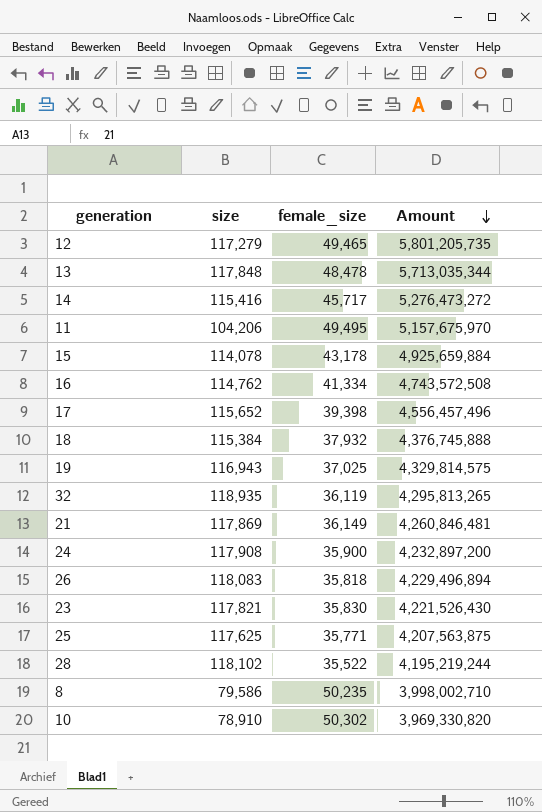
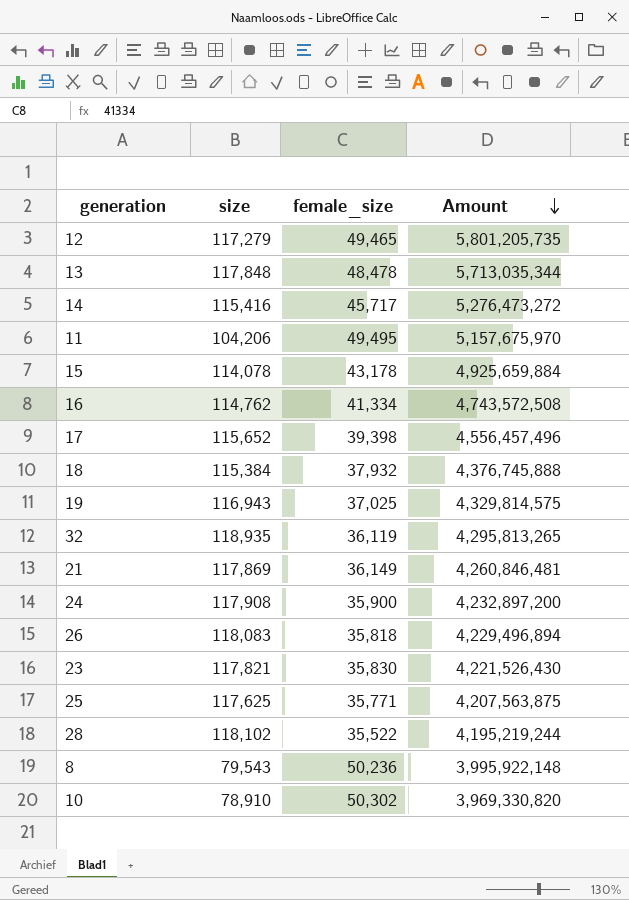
8 | size: 79,586 -> 79,543
8 | female_size: 50,235 -> 50,236
8 | Amount: 3,998,002,710 -> 3,995,922,148

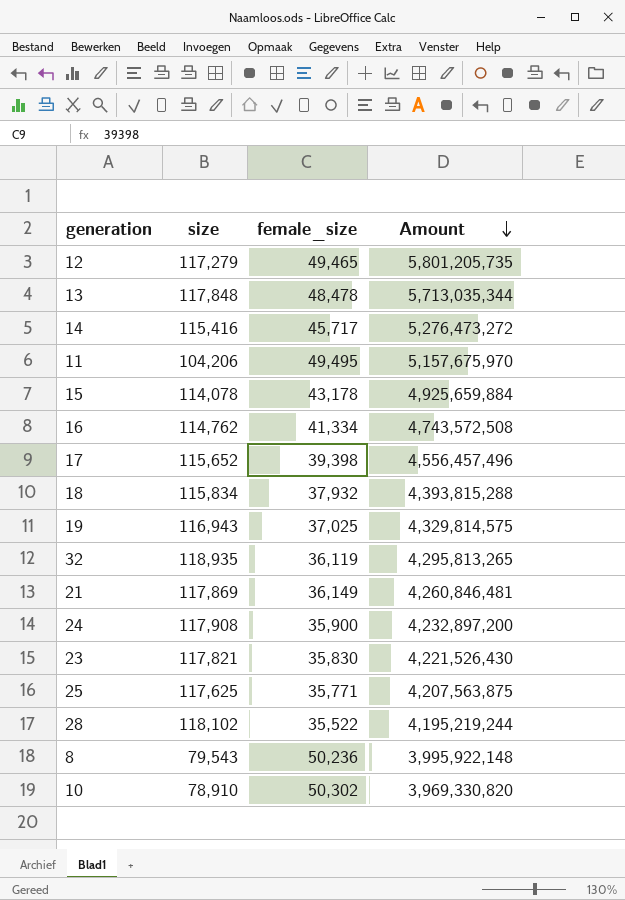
row 26: 118,083 | 35,818 | 4,229,496,894 -> none
18 | size: 115,384 -> 115,834
18 | Amount: 4,376,745,888 -> 4,393,815,288

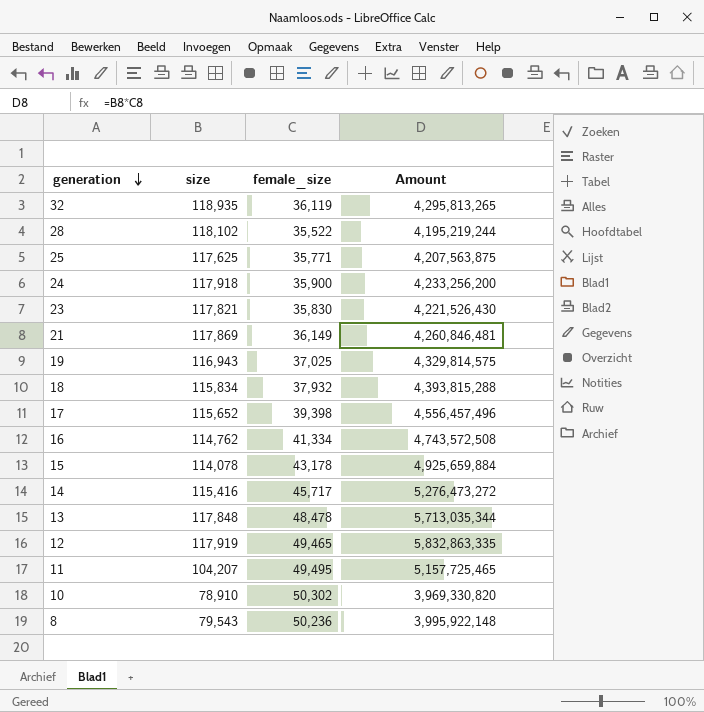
row order: Amount descending -> generation descending
24 | size: 117,908 -> 117,918
24 | Amount: 4,232,897,200 -> 4,233,256,200
12 | size: 117,279 -> 117,919
12 | Amount: 5,801,205,735 -> 5,832,863,335
11 | size: 104,206 -> 104,207
11 | Amount: 5,157,675,970 -> 5,157,725,465

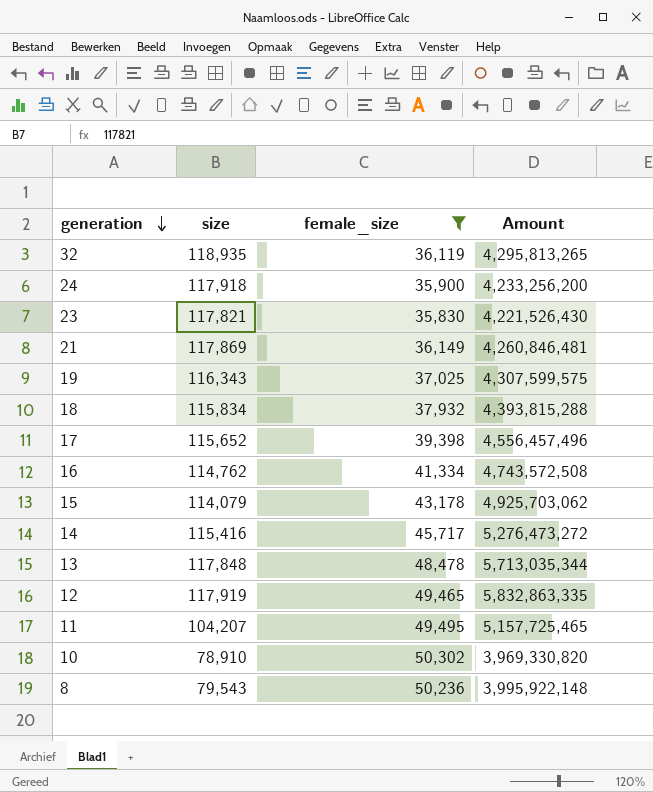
filter: none -> female_size >= 35,830
19 | size: 116,943 -> 116,343
19 | Amount: 4,329,814,575 -> 4,307,599,575
15 | size: 114,078 -> 114,079
15 | Amount: 4,925,659,884 -> 4,925,703,062

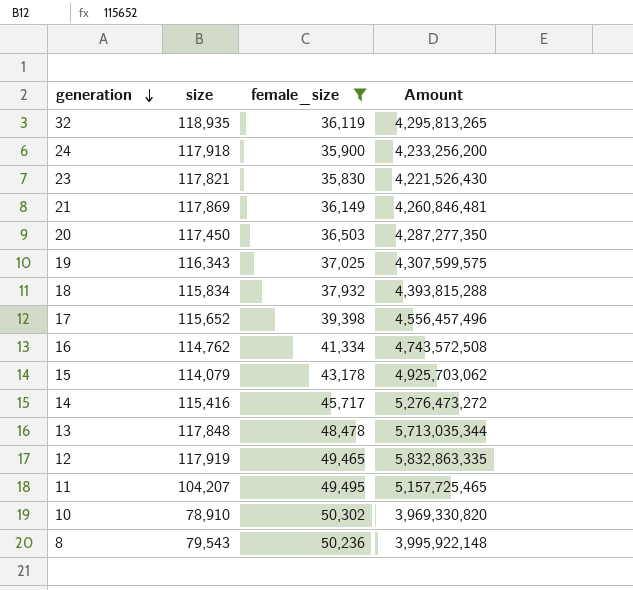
row 20: none -> 117,450 | 36,503 | 4,287,277,350

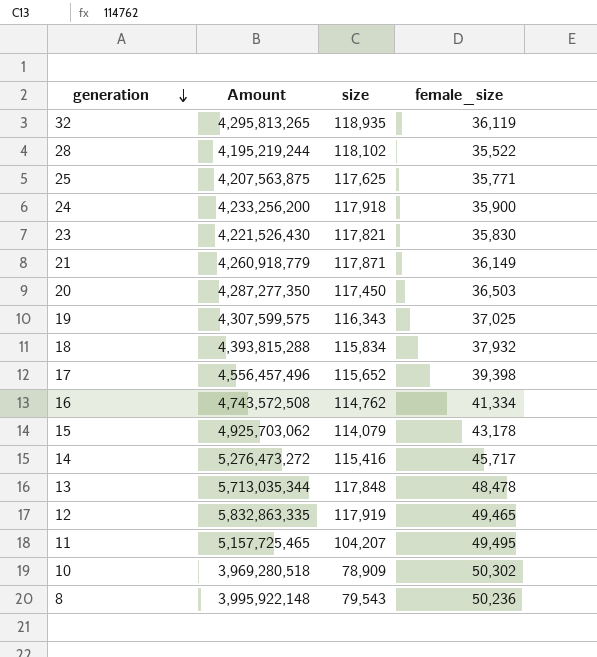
filter: female_size >= 35,830 -> none
column Amount | position: 4 -> 2
21 | Amount: 4,260,846,481 -> 4,260,918,779
21 | size: 117,869 -> 117,871
10 | Amount: 3,969,330,820 -> 3,969,280,518
10 | size: 78,910 -> 78,909

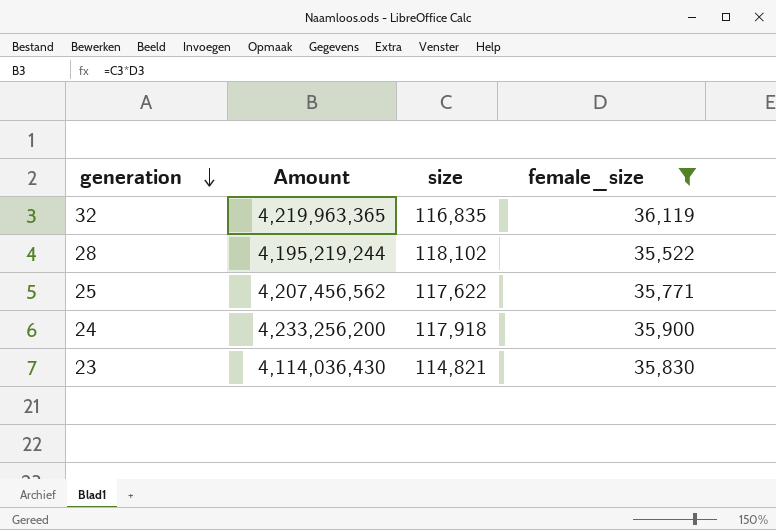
filter: none -> female_size <= 36,119
32 | Amount: 4,295,813,265 -> 4,219,963,365
32 | size: 118,935 -> 116,835
25 | Amount: 4,207,563,875 -> 4,207,456,562
25 | size: 117,625 -> 117,622
23 | Amount: 4,221,526,430 -> 4,114,036,430
23 | size: 117,821 -> 114,821

